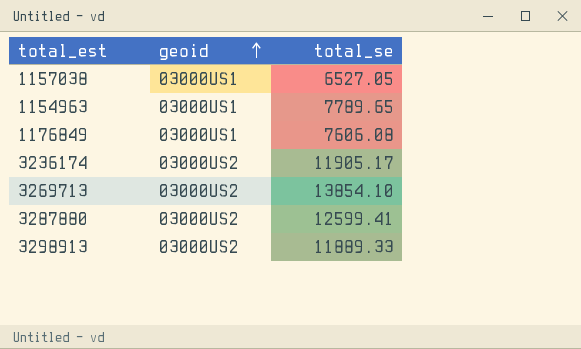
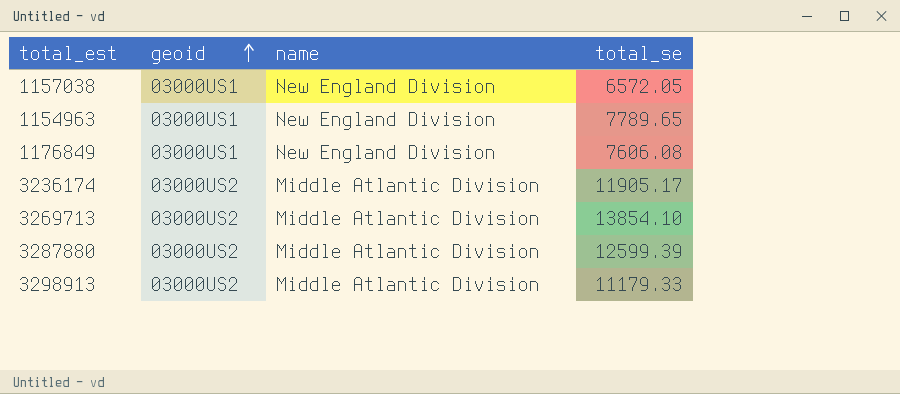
column name | position: none -> 3
1157038 | total_se: 6527.05 -> 6572.05
3287880 | total_se: 12599.41 -> 12599.39
3298913 | total_se: 11889.33 -> 11179.33

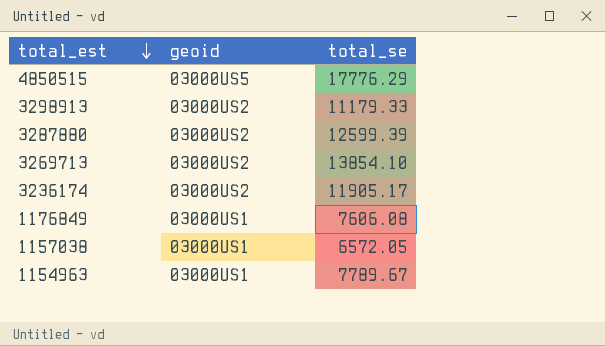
row order: geoid ascending -> total_est descending
column name | position: 3 -> none
row 4850515: none -> 03000US5 | 17776.29
1154963 | total_se: 7789.65 -> 7789.67

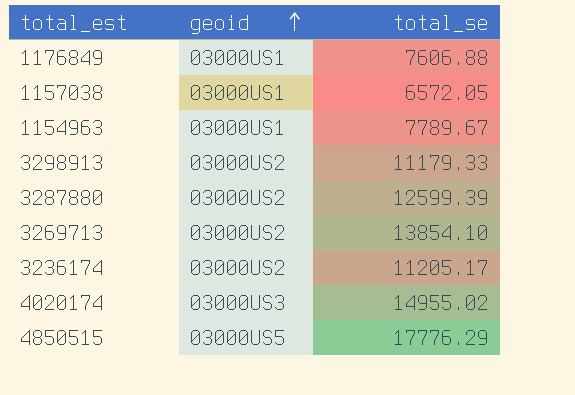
row order: total_est descending -> geoid ascending
1176849 | total_se: 7606.08 -> 7606.88
3236174 | total_se: 11905.17 -> 11205.17
row 4020174: none -> 03000US3 | 14955.02

